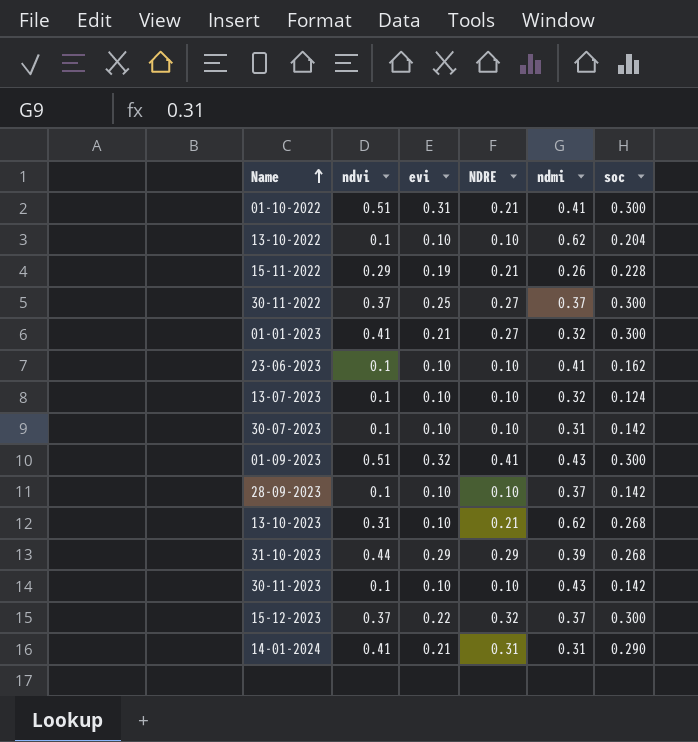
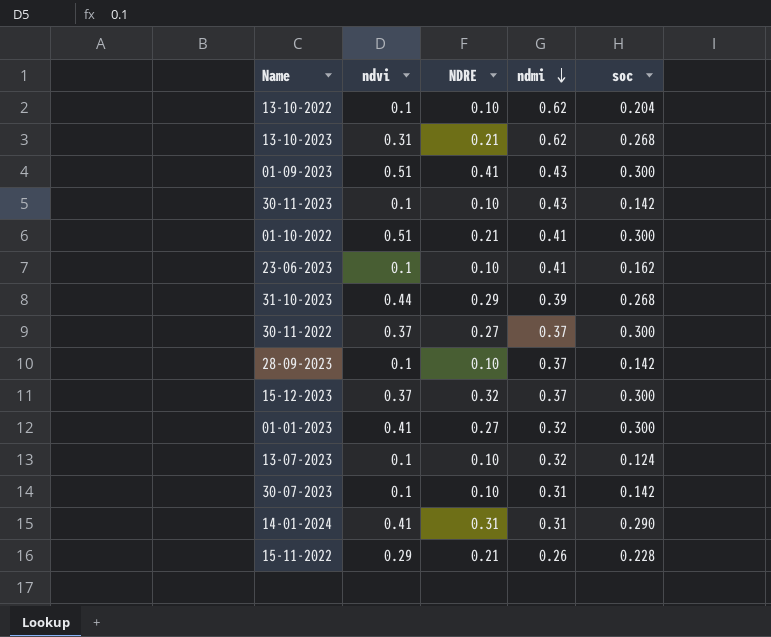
row order: Name ascending -> ndmi descending
column evi | position: 3 -> none

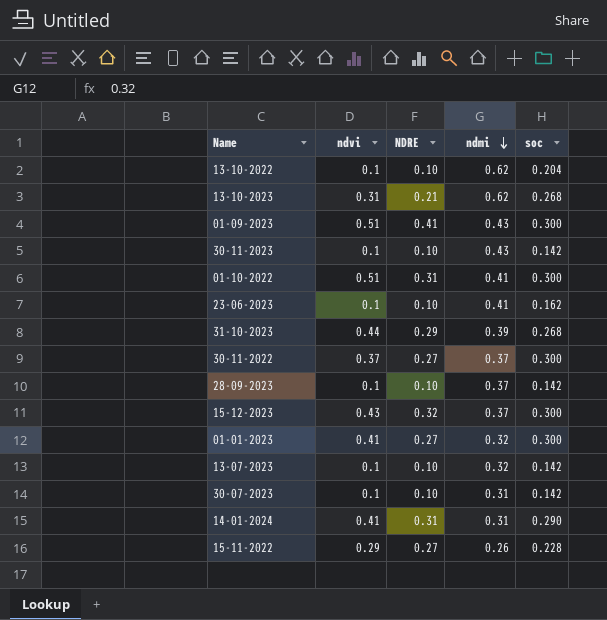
01-10-2022 | NDRE: 0.21 -> 0.31
15-12-2023 | ndvi: 0.37 -> 0.43
13-07-2023 | soc: 0.124 -> 0.142
15-11-2022 | NDRE: 0.21 -> 0.27

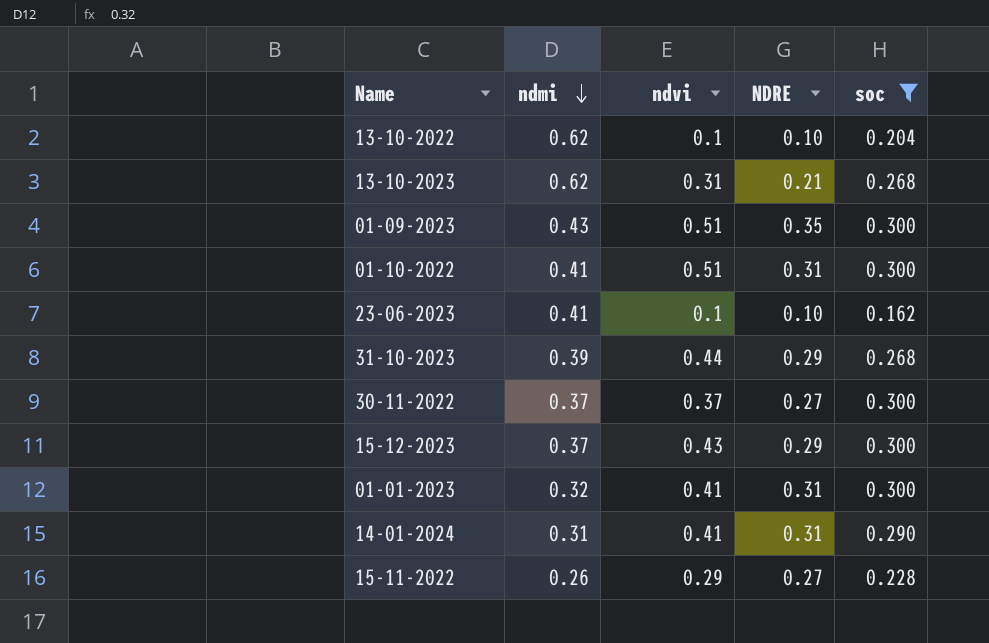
filter: none -> soc != 0.142
column ndmi | position: 4 -> 2
01-09-2023 | NDRE: 0.41 -> 0.35
15-12-2023 | NDRE: 0.32 -> 0.29
01-01-2023 | NDRE: 0.27 -> 0.31

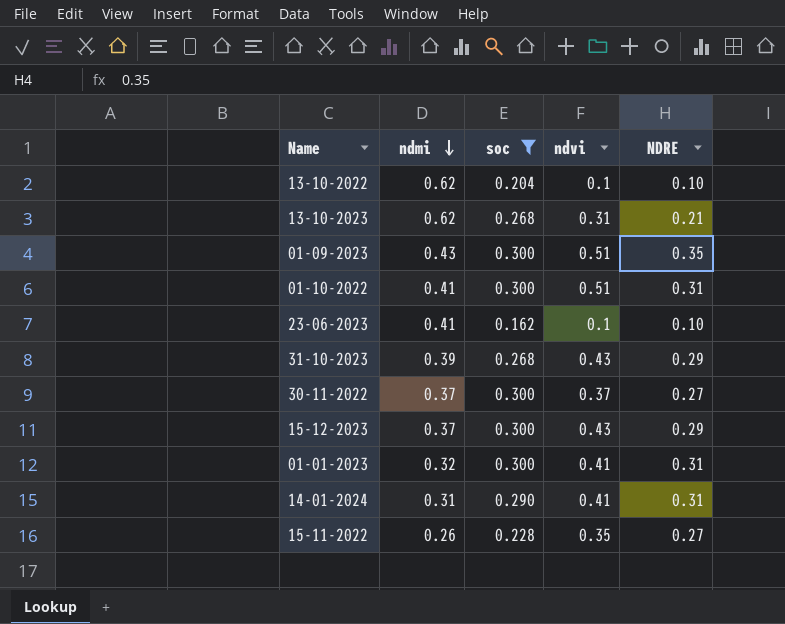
column soc | position: 5 -> 3
31-10-2023 | ndvi: 0.44 -> 0.43
15-11-2022 | ndvi: 0.29 -> 0.35

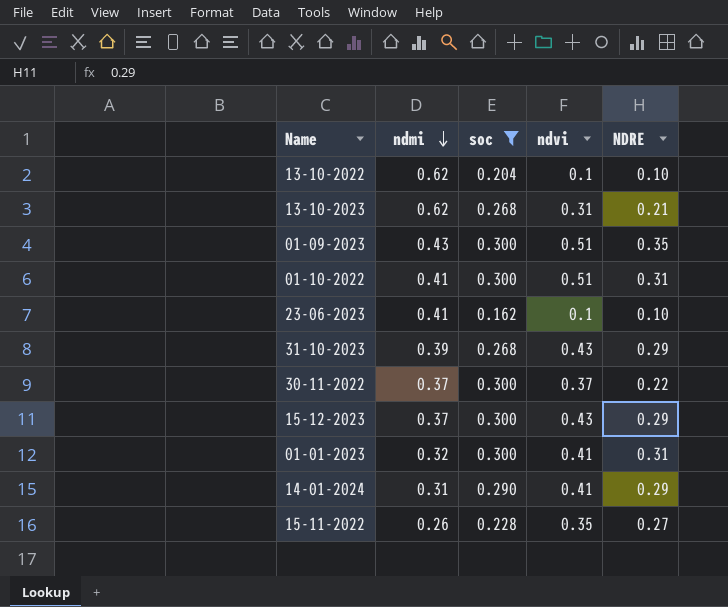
30-11-2022 | NDRE: 0.27 -> 0.22
14-01-2024 | NDRE: 0.31 -> 0.29

